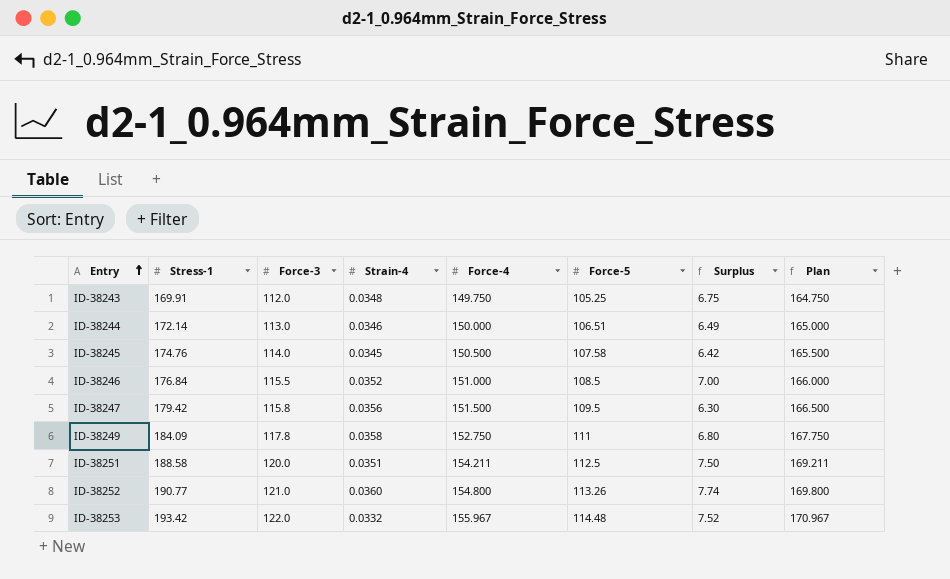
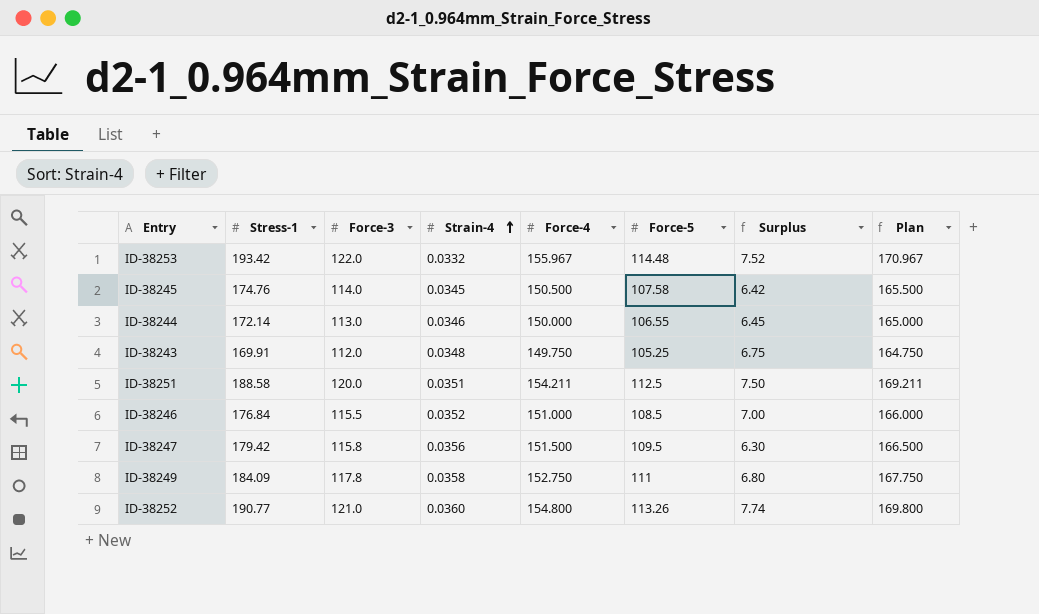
row order: Entry ascending -> Strain-4 ascending
ID-38244 | Force-5: 106.51 -> 106.55
ID-38244 | Surplus: 6.49 -> 6.45

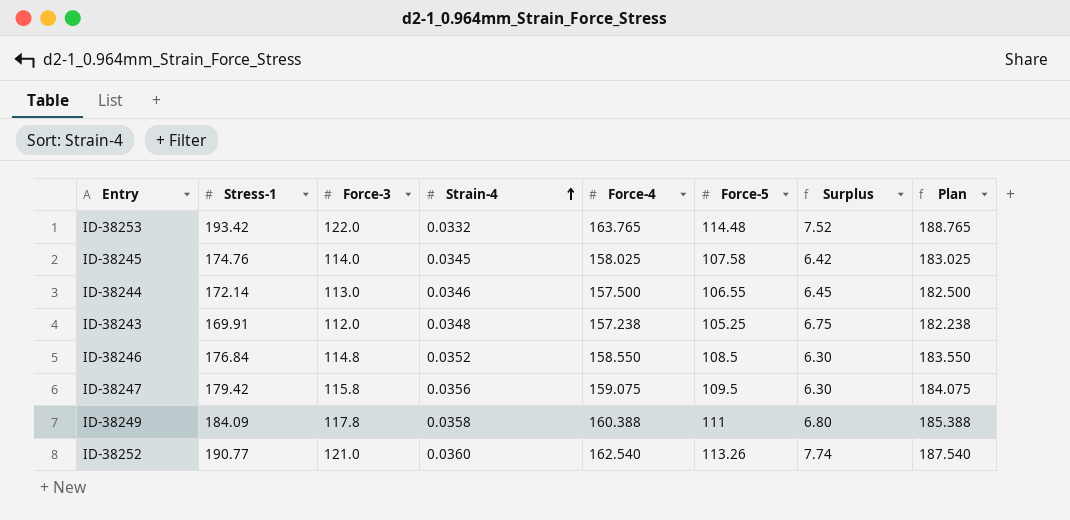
column Plan | formula: [Force-4] + 15 -> [Force-4] + 25
row ID-38251: 188.58 | 120.0 | 0.0351 | 154.211 | 112.5 | 7.50 | 169.211 -> none
ID-38253 | Force-4: 155.967 -> 163.765
ID-38245 | Force-4: 150.500 -> 158.025
ID-38244 | Force-4: 150.000 -> 157.500
ID-38243 | Force-4: 149.750 -> 157.238
ID-38246 | Force-3: 115.5 -> 114.8
ID-38246 | Force-4: 151.000 -> 158.550
ID-38246 | Surplus: 7.00 -> 6.30
ID-38247 | Force-4: 151.500 -> 159.075
ID-38249 | Force-4: 152.750 -> 160.388
ID-38252 | Force-4: 154.800 -> 162.540

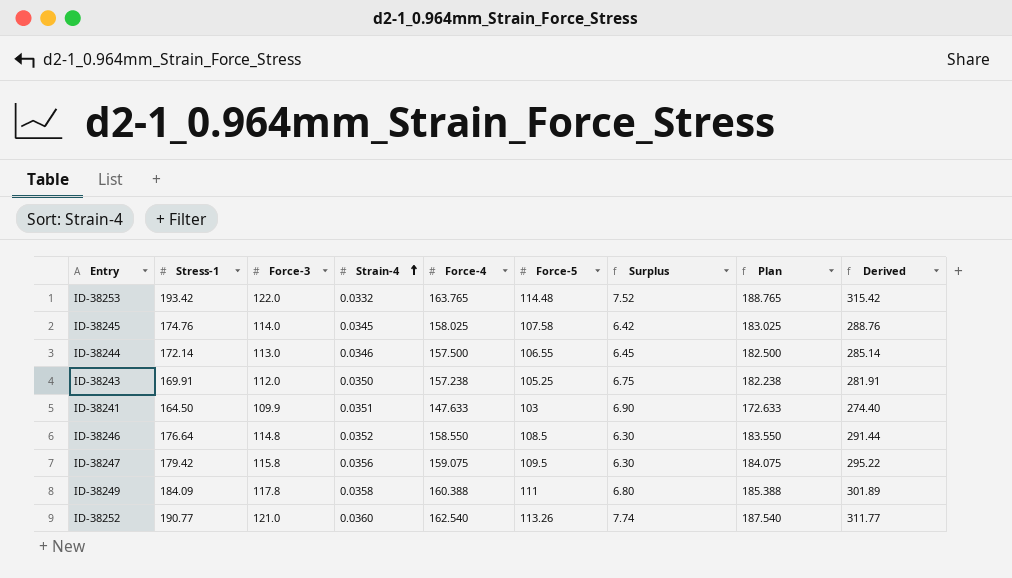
column Derived | formula: none -> [Stress-1] + [Force-3]
ID-38243 | Strain-4: 0.0348 -> 0.0350
row ID-38241: none -> 164.50 | 109.9 | 0.0351 | 147.633 | 103 | 6.90 | 172.633 | 274.40
ID-38246 | Stress-1: 176.84 -> 176.64

